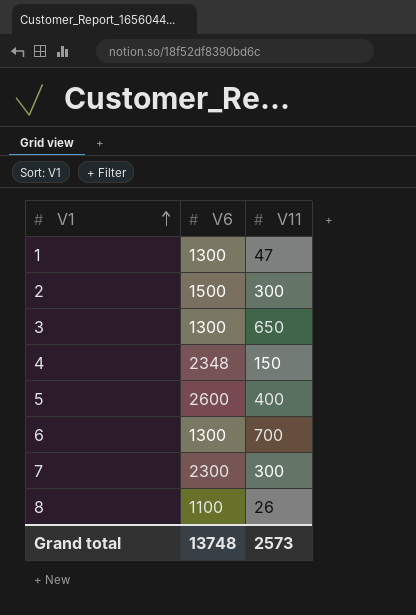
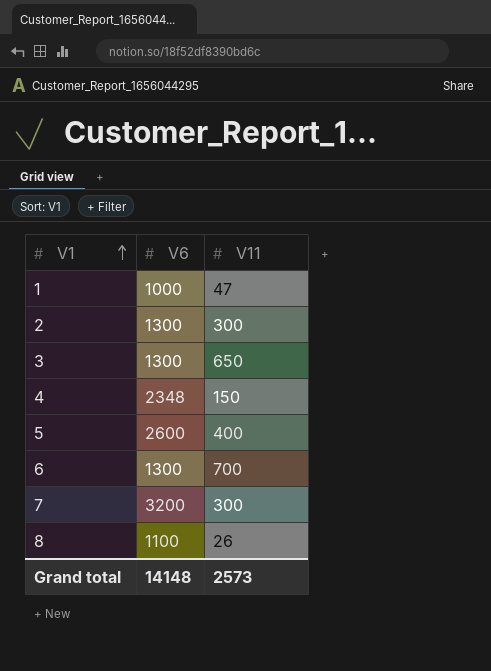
1 | V6: 1300 -> 1000
2 | V6: 1500 -> 1300
7 | V6: 2300 -> 3200
Grand total | V6: 13748 -> 14148

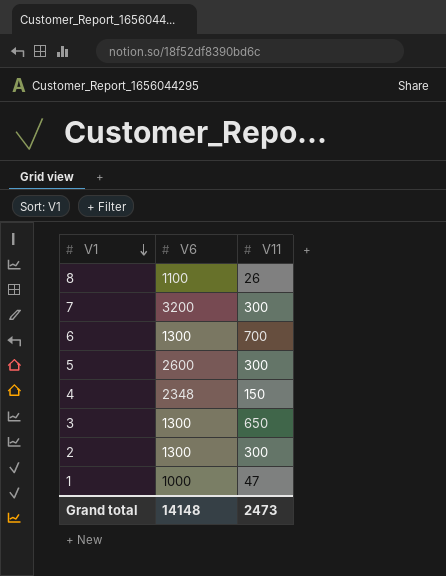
row order: V1 ascending -> V1 descending
5 | V11: 400 -> 300
Grand total | V11: 2573 -> 2473

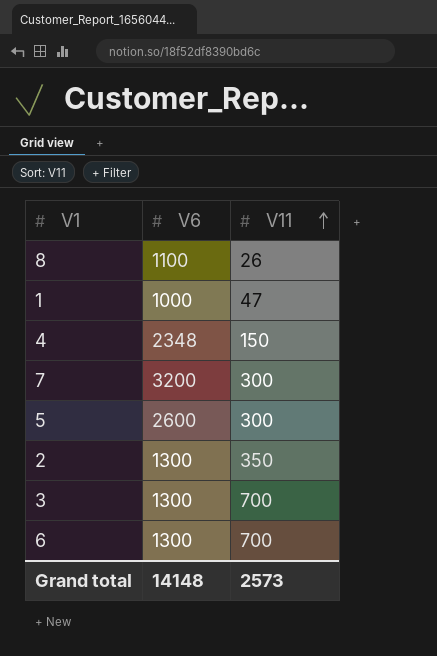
row order: V1 descending -> V11 ascending
2 | V11: 300 -> 350
3 | V11: 650 -> 700
Grand total | V11: 2473 -> 2573

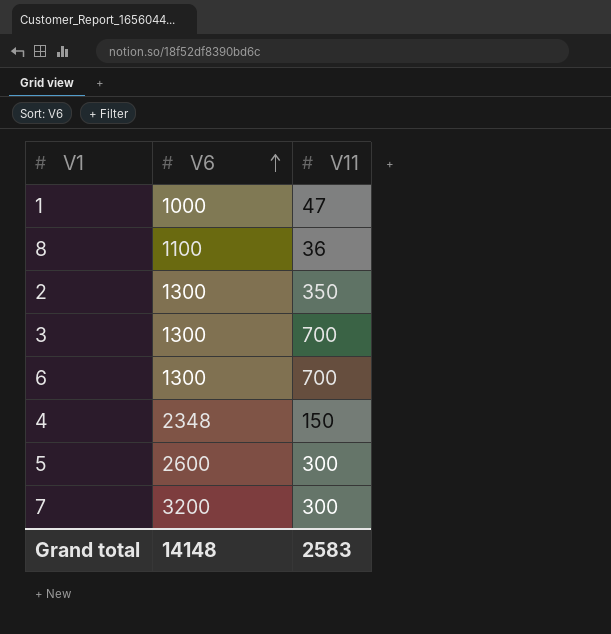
row order: V11 ascending -> V6 ascending
8 | V11: 26 -> 36
Grand total | V11: 2573 -> 2583

